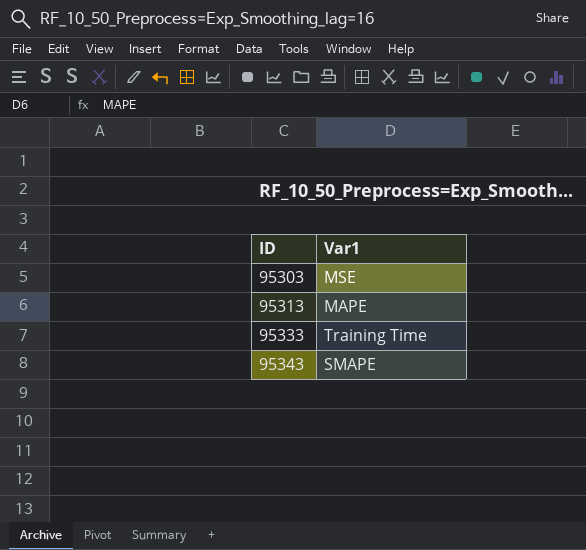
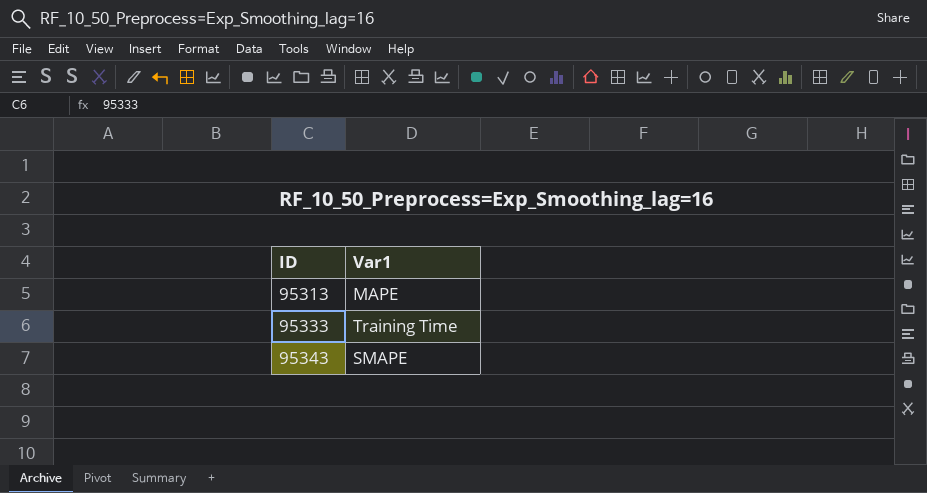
row 95303: MSE -> none

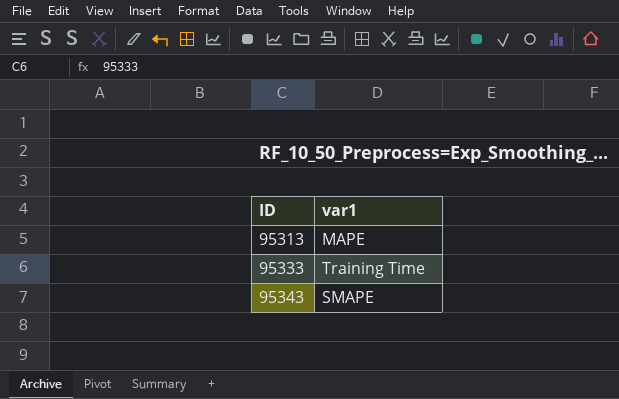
column name: Var1 -> var1

